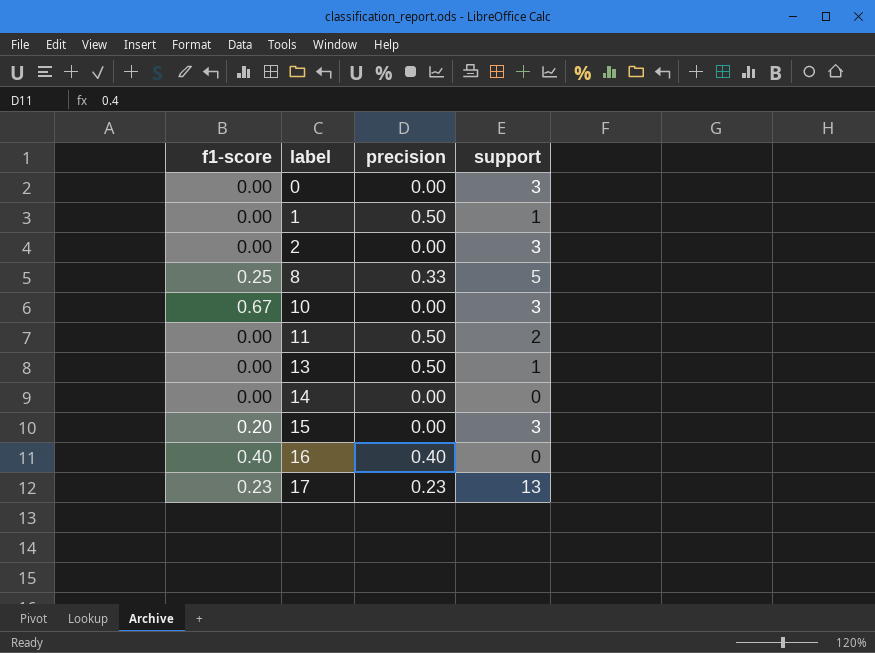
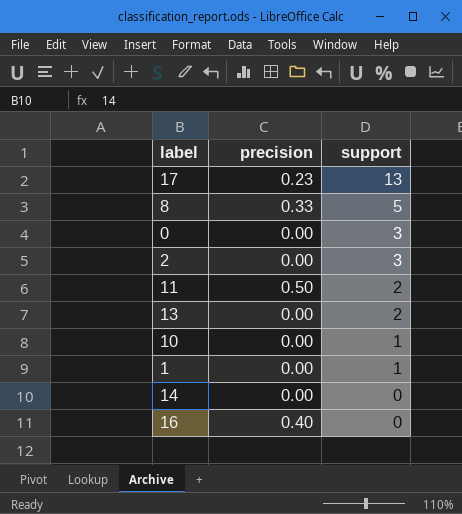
row order: label ascending -> support descending
column f1-score | position: 1 -> none
row 15: 0.20 | 0.00 | 3 -> none
13 | precision: 0.50 -> 0.00
13 | support: 1 -> 2
10 | support: 3 -> 1
1 | precision: 0.50 -> 0.00

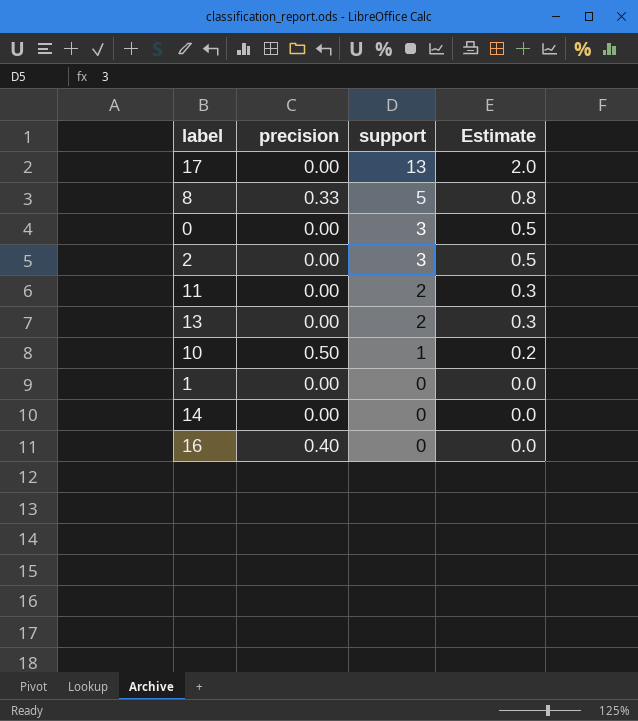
column Estimate | formula: none -> [support] * 0.15
17 | precision: 0.23 -> 0.00
11 | precision: 0.50 -> 0.00
10 | precision: 0.00 -> 0.50
1 | support: 1 -> 0

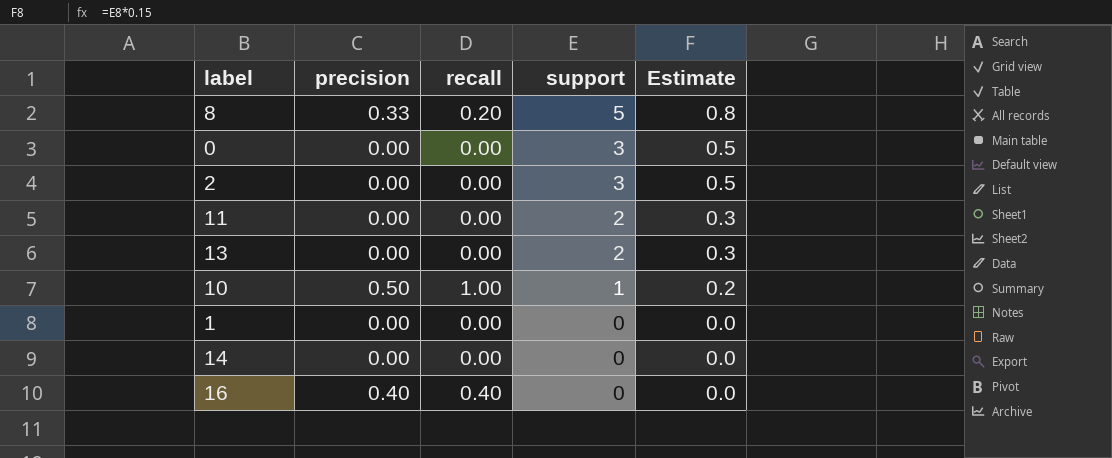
column recall | position: none -> 3
row 17: 0.00 | 13 | 2.0 -> none

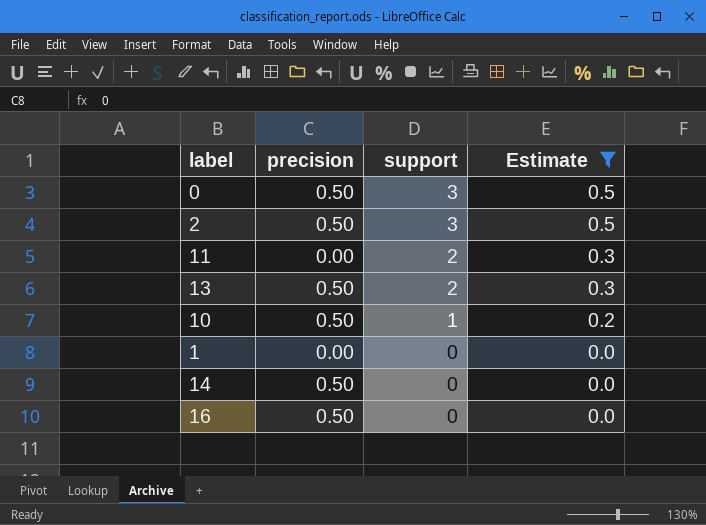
filter: none -> Estimate != 0.8
column recall | position: 3 -> none
0 | precision: 0.00 -> 0.50
2 | precision: 0.00 -> 0.50
13 | precision: 0.00 -> 0.50
14 | precision: 0.00 -> 0.50
16 | precision: 0.40 -> 0.50

